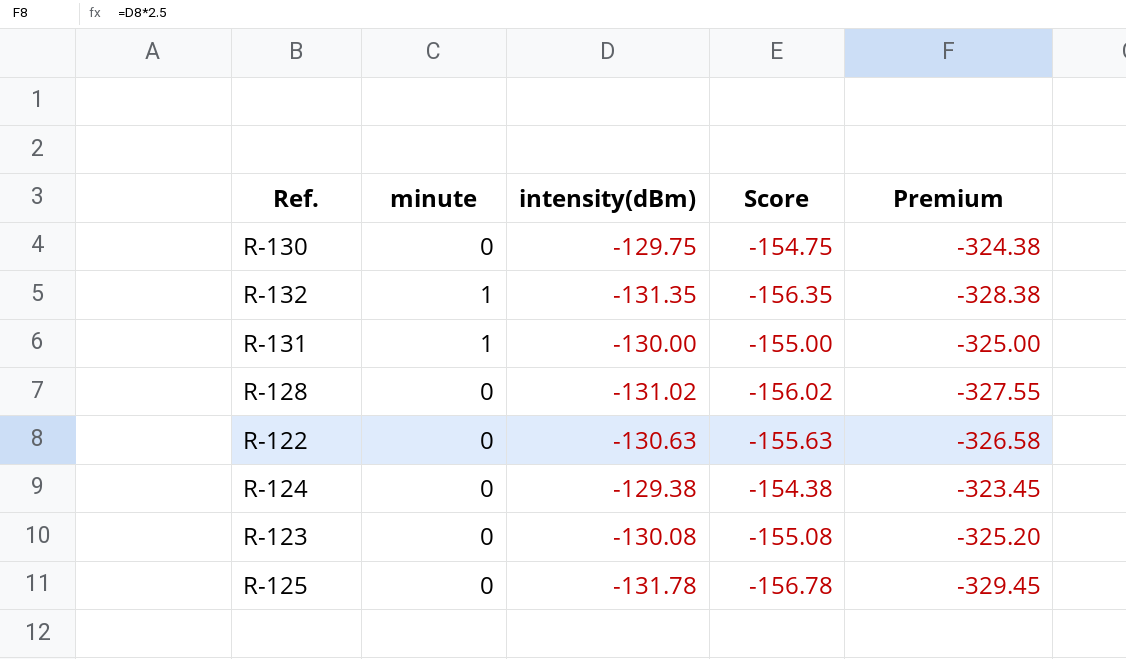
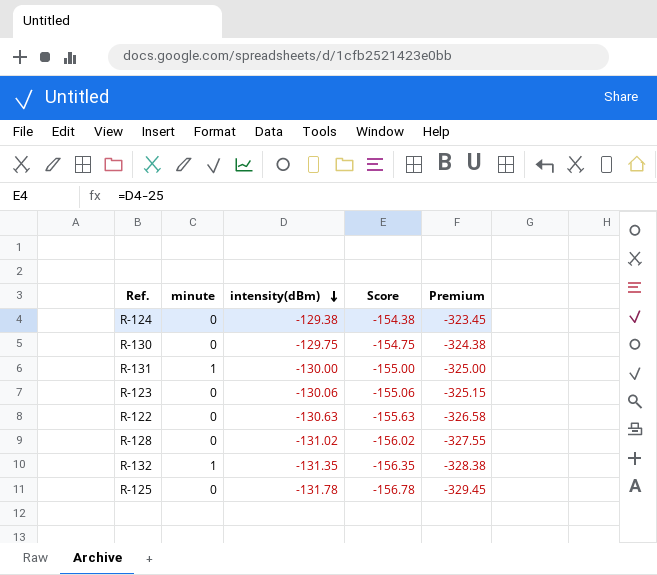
row order: none -> intensity(dBm) descending
R-123 | intensity(dBm): -130.08 -> -130.06
R-123 | Score: -155.08 -> -155.06
R-123 | Premium: -325.20 -> -325.15

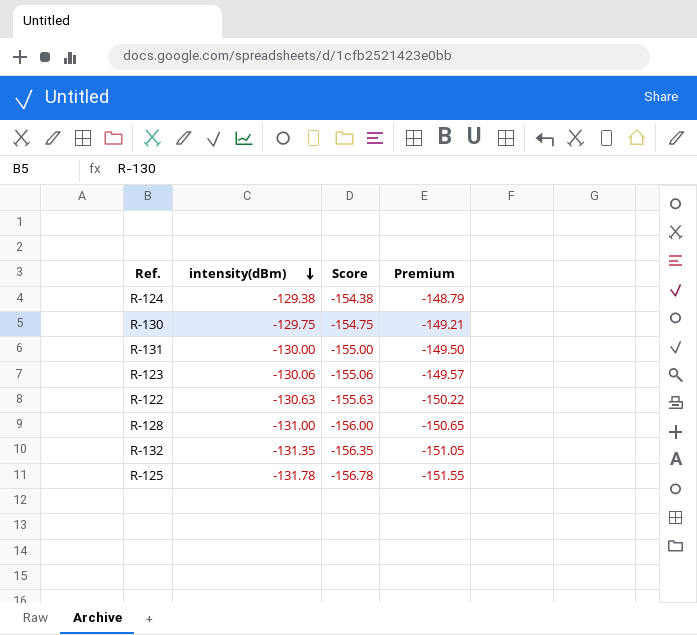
column minute | position: 2 -> none
column Premium | formula: [intensity(dBm)] * 2.5 -> [intensity(dBm)] * 1.15
R-128 | intensity(dBm): -131.02 -> -131.00
R-128 | Score: -156.02 -> -156.00

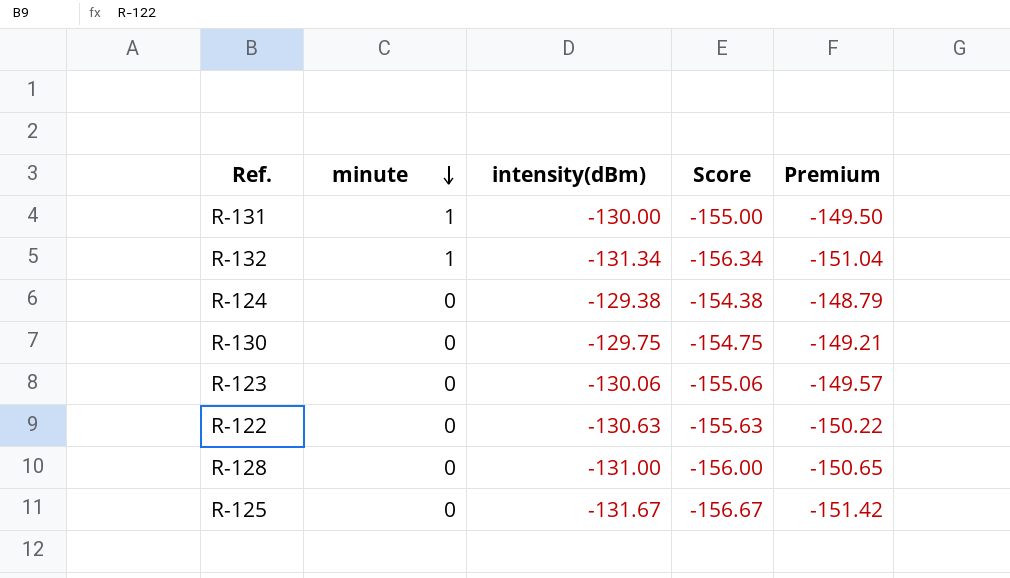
row order: intensity(dBm) descending -> minute descending
column minute | position: none -> 2
R-132 | intensity(dBm): -131.35 -> -131.34
R-132 | Score: -156.35 -> -156.34
R-132 | Premium: -151.05 -> -151.04
R-125 | intensity(dBm): -131.78 -> -131.67
R-125 | Score: -156.78 -> -156.67
R-125 | Premium: -151.55 -> -151.42

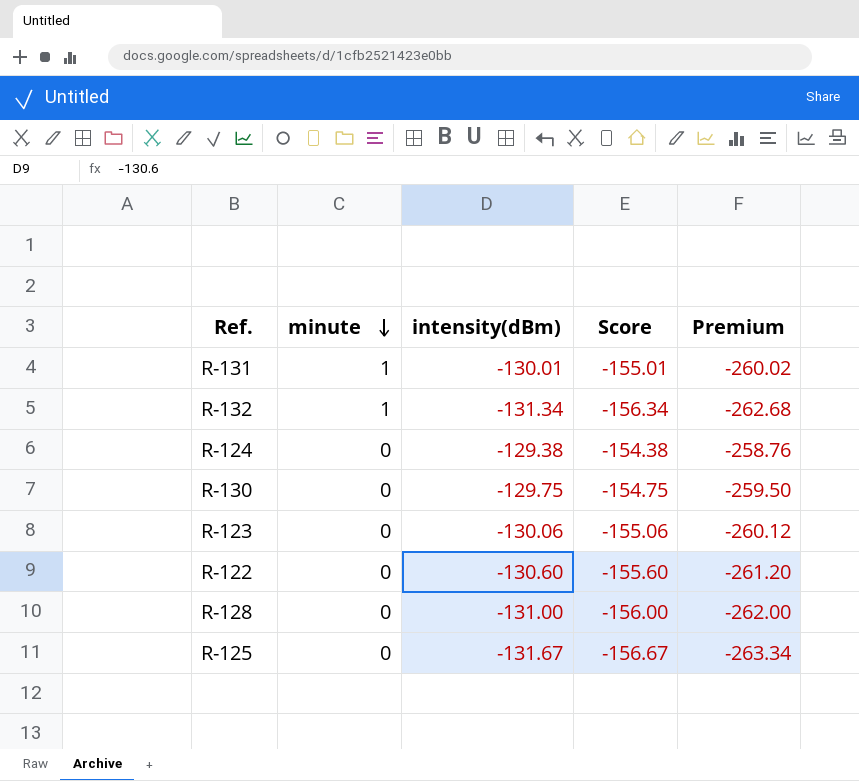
column Premium | formula: [intensity(dBm)] * 1.15 -> [intensity(dBm)] * 2
R-131 | intensity(dBm): -130.00 -> -130.01
R-131 | Score: -155.00 -> -155.01
R-122 | intensity(dBm): -130.63 -> -130.60
R-122 | Score: -155.63 -> -155.60

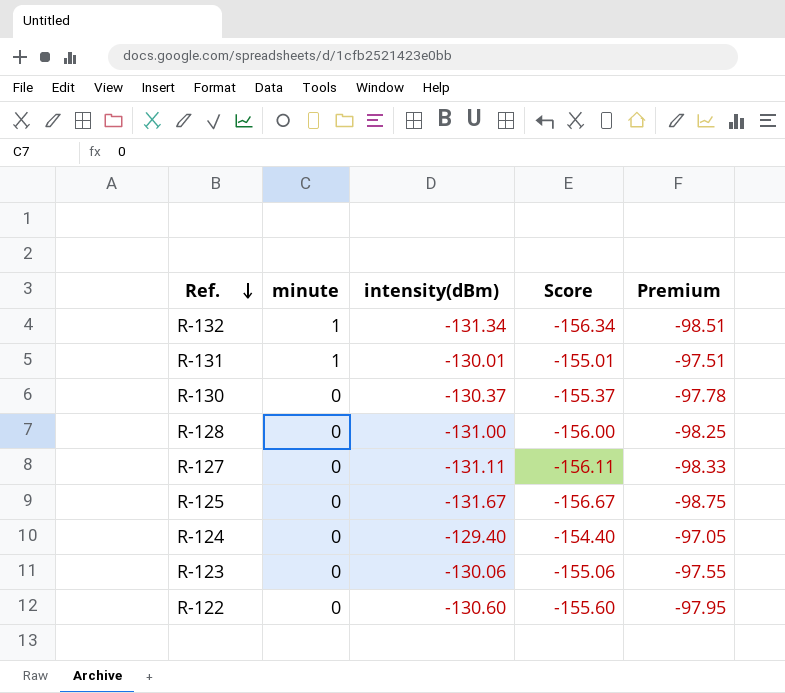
row order: minute descending -> Ref. descending
column Premium | formula: [intensity(dBm)] * 2 -> [intensity(dBm)] * 0.75
R-130 | intensity(dBm): -129.75 -> -130.37
R-130 | Score: -154.75 -> -155.37
row R-127: none -> 0 | -131.11 | -156.11 | -98.33
R-124 | intensity(dBm): -129.38 -> -129.40
R-124 | Score: -154.38 -> -154.40

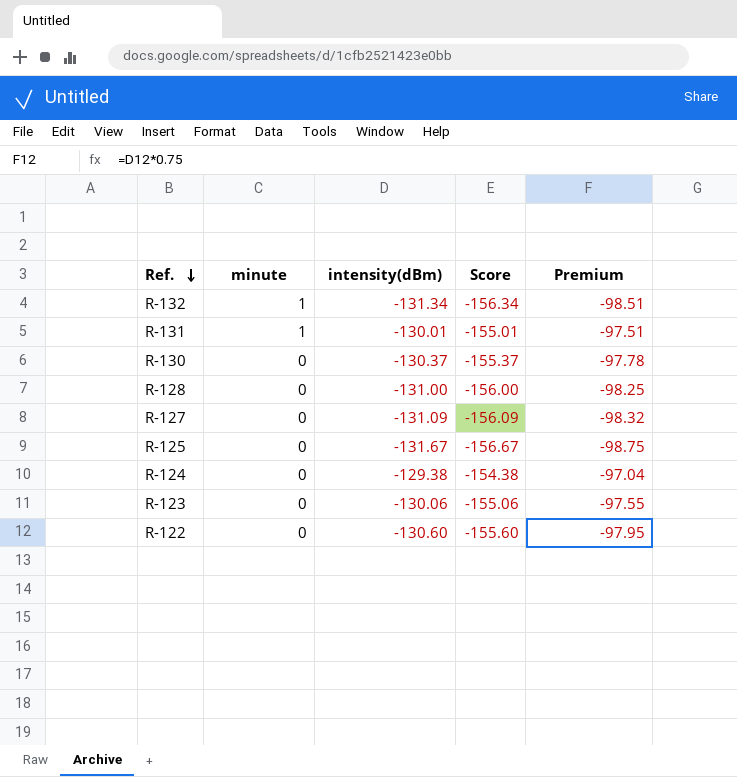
R-127 | intensity(dBm): -131.11 -> -131.09
R-127 | Score: -156.11 -> -156.09
R-127 | Premium: -98.33 -> -98.32
R-124 | intensity(dBm): -129.40 -> -129.38
R-124 | Score: -154.40 -> -154.38
R-124 | Premium: -97.05 -> -97.04

